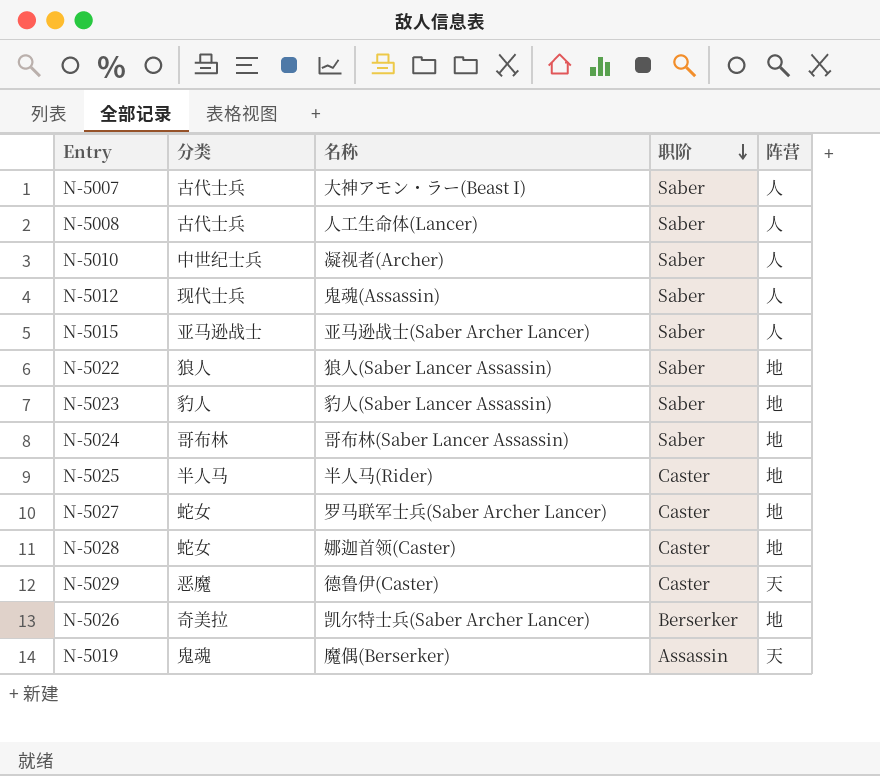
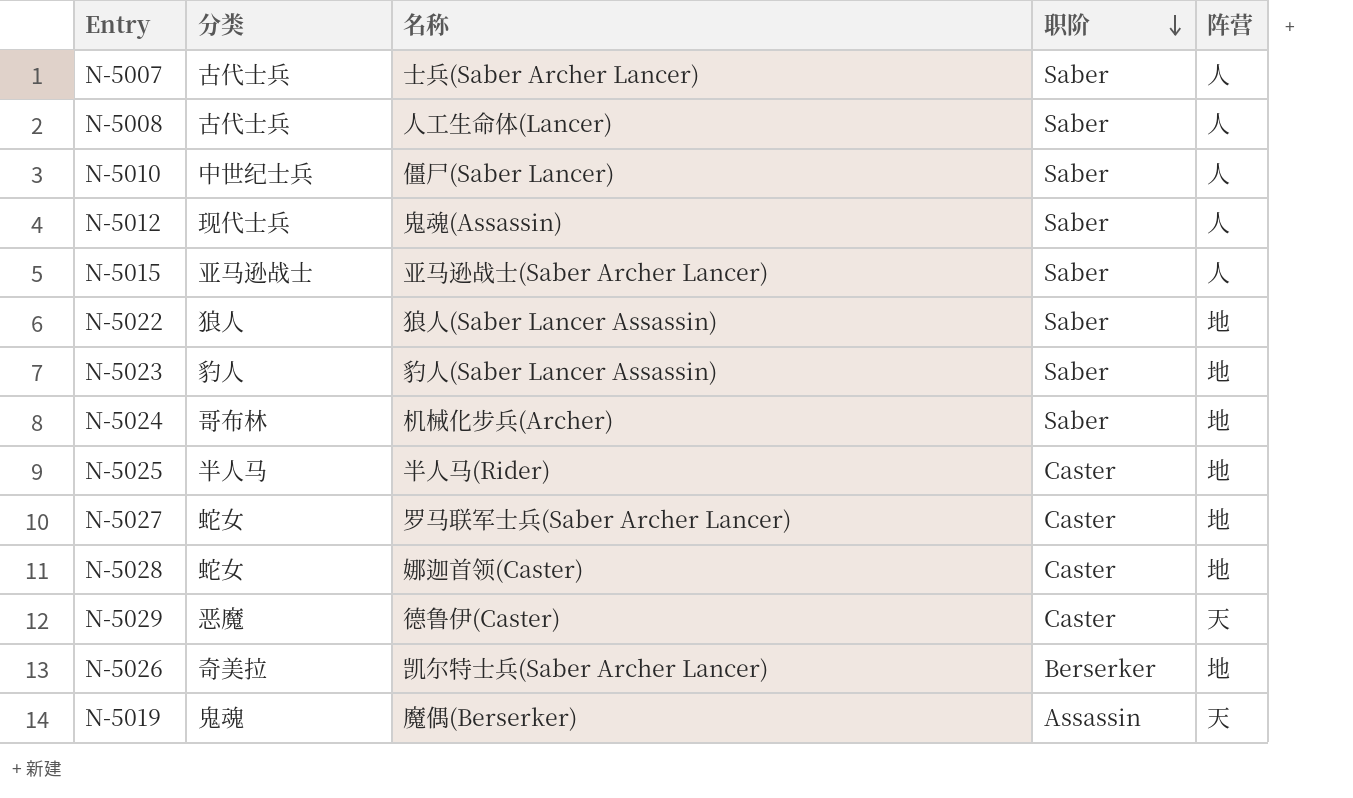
N-5007 | 名称: 大神アモン・ラー(Beast I) -> 士兵(Saber Archer Lancer)
N-5010 | 名称: 凝视者(Archer) -> 僵尸(Saber Lancer)
N-5024 | 名称: 哥布林(Saber Lancer Assassin) -> 机械化步兵(Archer)

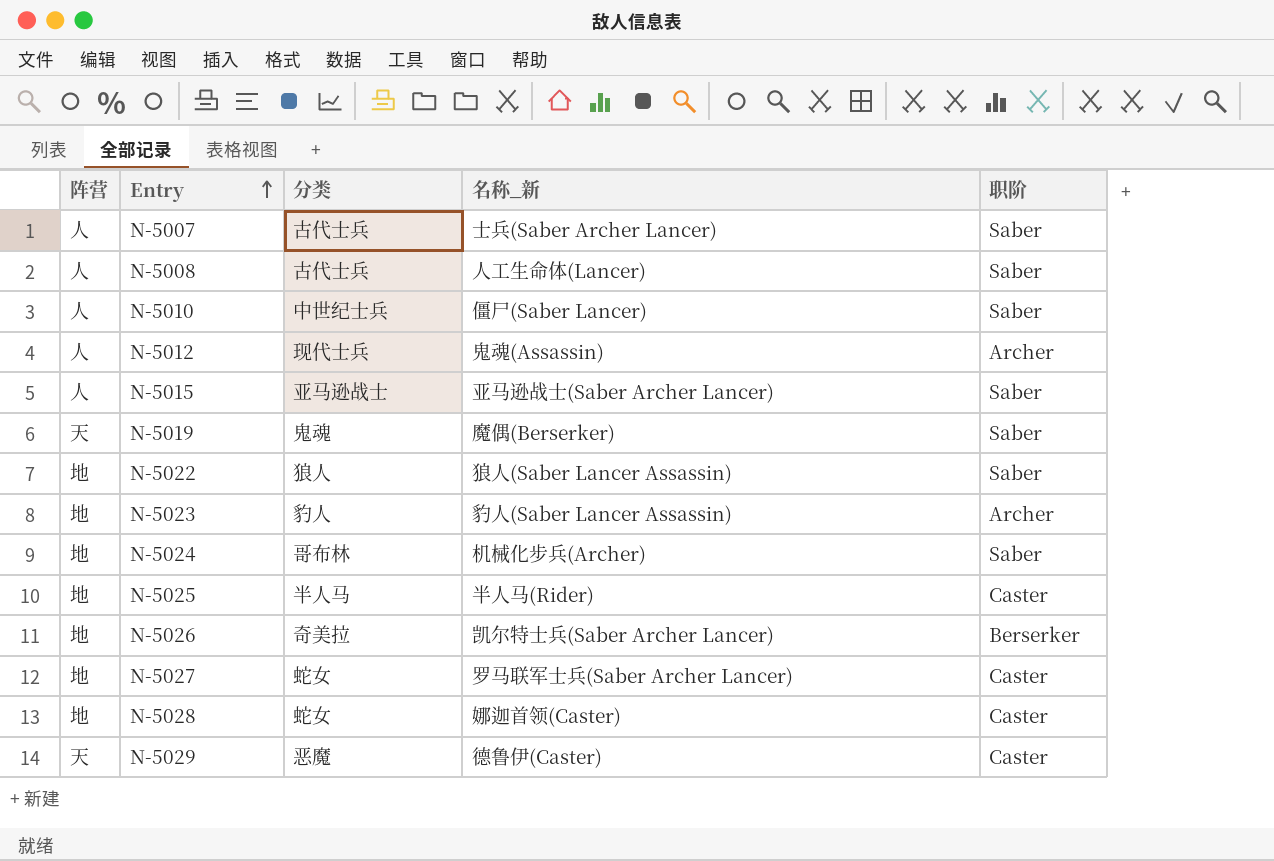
row order: 职阶 descending -> Entry ascending
column 阵营 | position: 5 -> 1
column name: 名称 -> 名称_新
N-5012 | 职阶: Saber -> Archer
N-5019 | 职阶: Assassin -> Saber
N-5023 | 职阶: Saber -> Archer

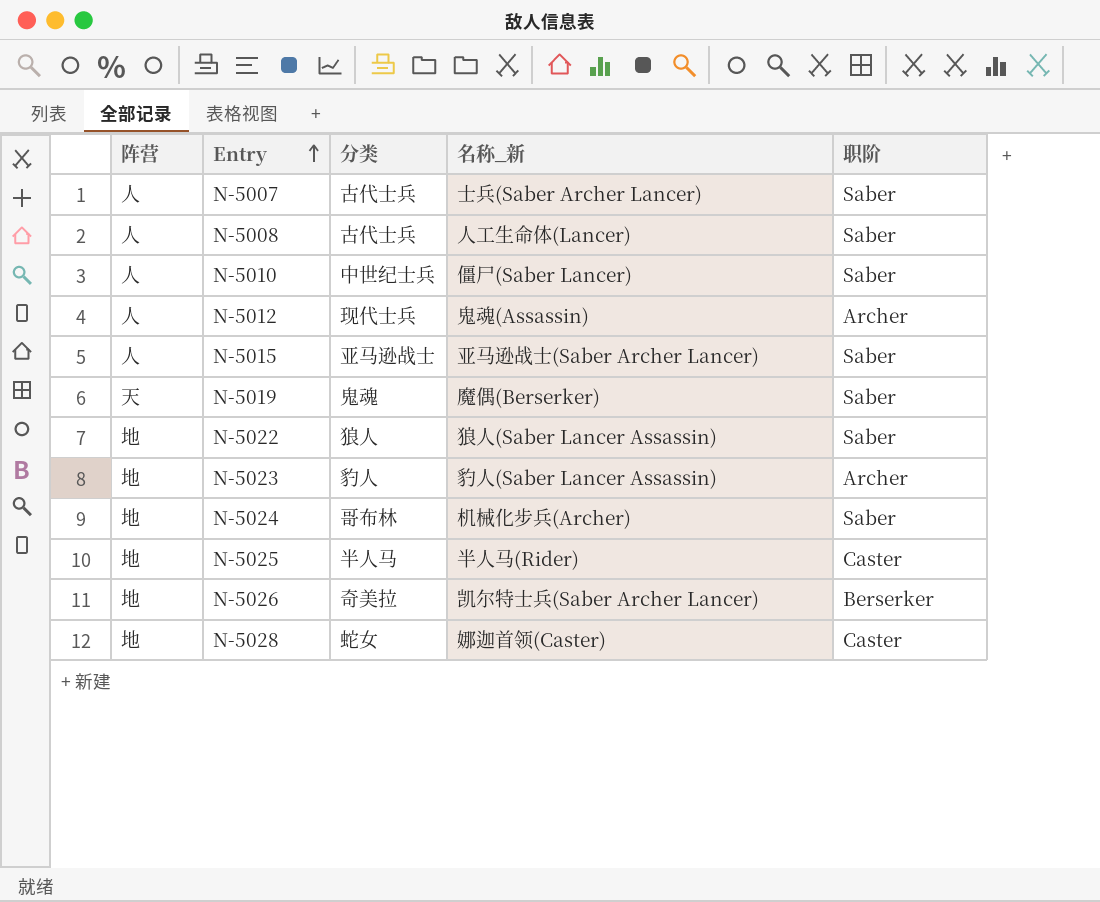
row N-5027: 地 | 蛇女 | 罗马联军士兵(Saber Archer Lancer) | Caster -> none
row N-5029: 天 | 恶魔 | 德鲁伊(Caster) | Caster -> none

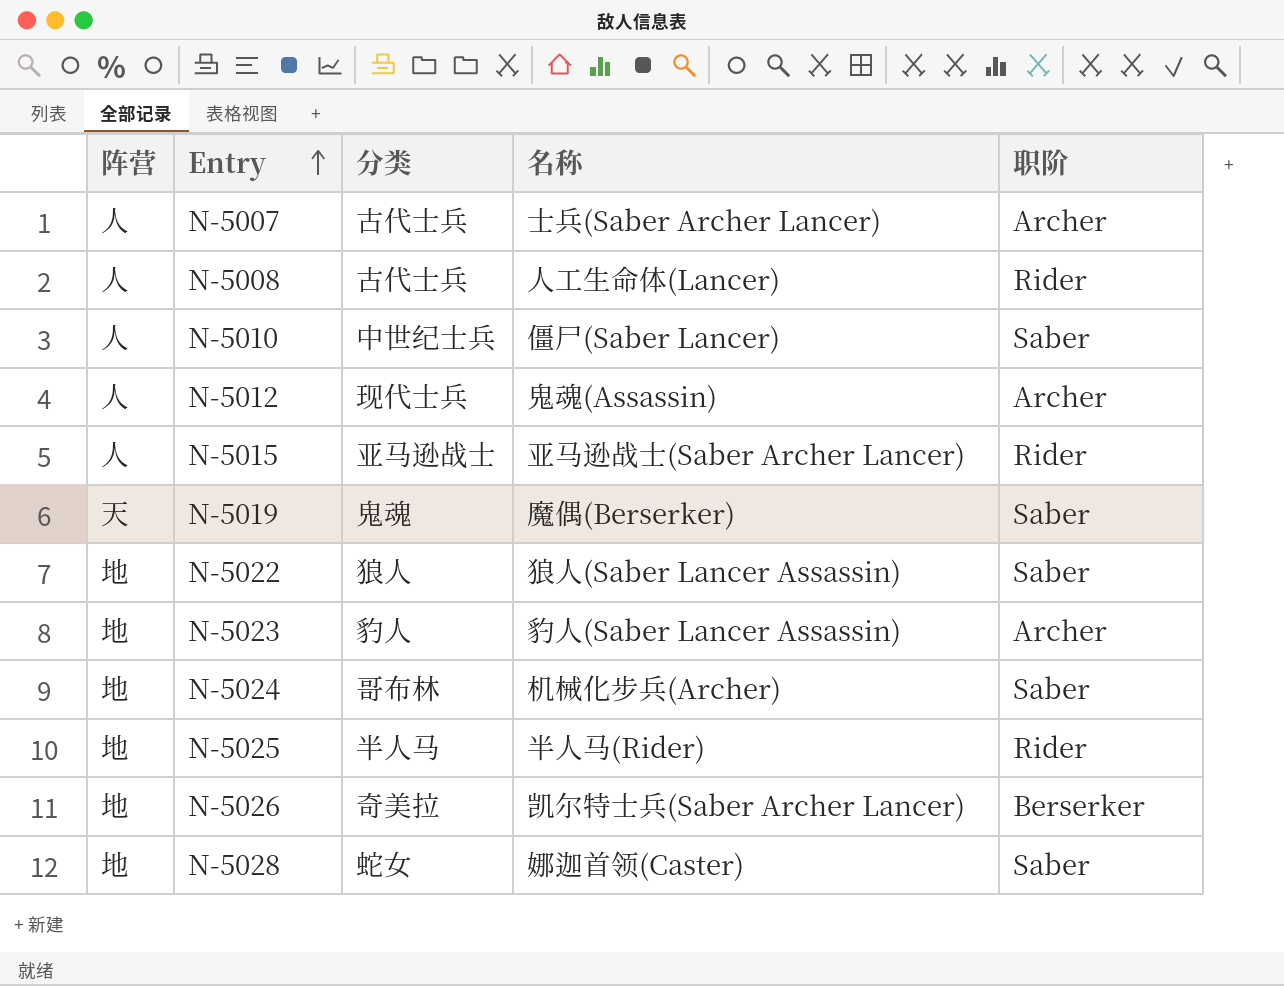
column name: 名称_新 -> 名称
N-5007 | 职阶: Saber -> Archer
N-5008 | 职阶: Saber -> Rider
N-5015 | 职阶: Saber -> Rider
N-5025 | 职阶: Caster -> Rider
N-5028 | 职阶: Caster -> Saber

